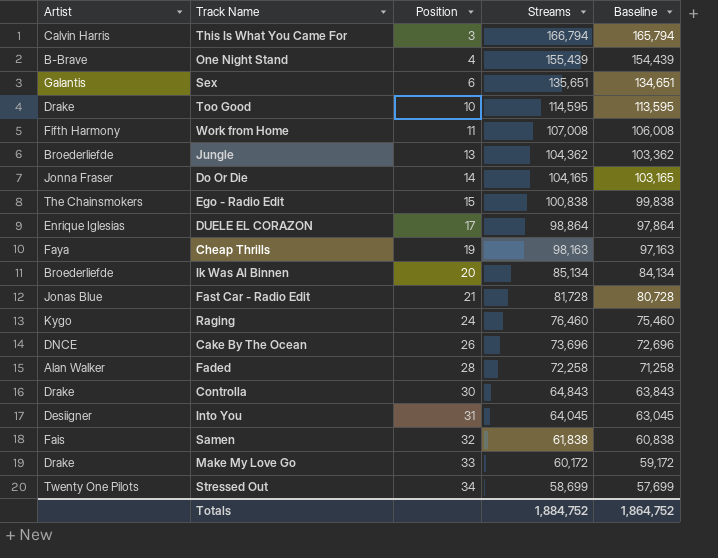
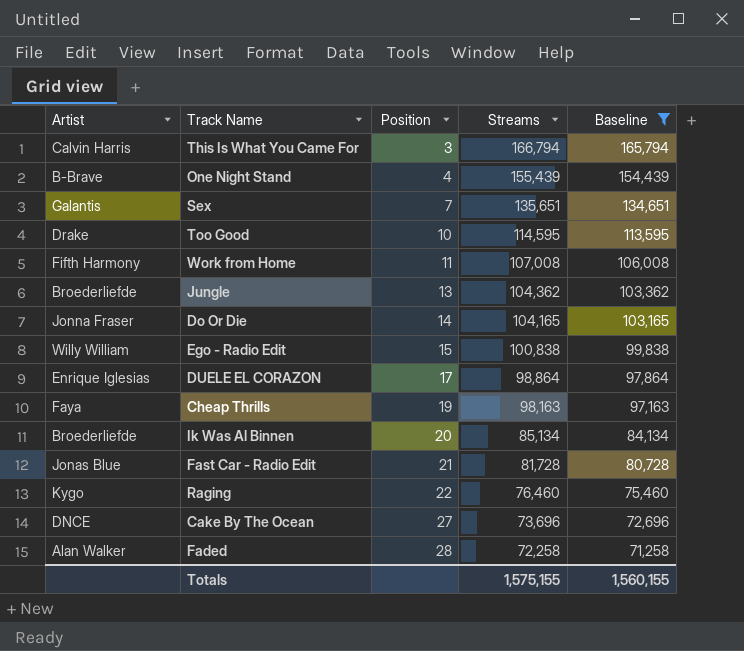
filter: none -> Baseline >= 71,258
Sex | Position: 6 -> 7
Ego - Radio Edit | Artist: The Chainsmokers -> Willy William
Raging | Position: 24 -> 22
Cake By The Ocean | Position: 26 -> 27
Totals | Streams: 1,884,752 -> 1,575,155
Totals | Baseline: 1,864,752 -> 1,560,155

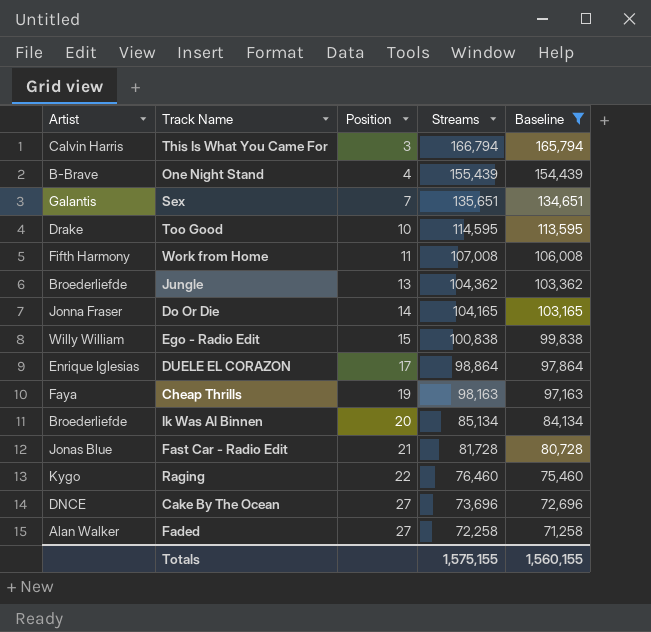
Faded | Position: 28 -> 27

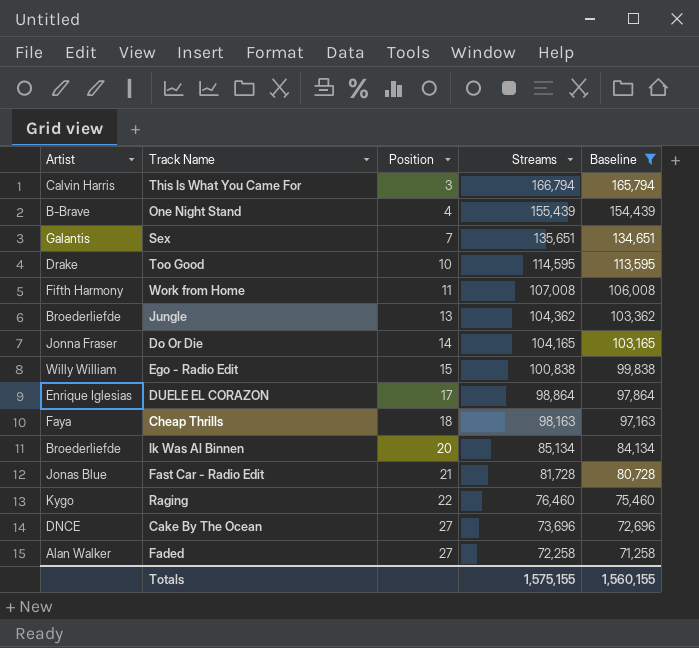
Cheap Thrills | Position: 19 -> 18

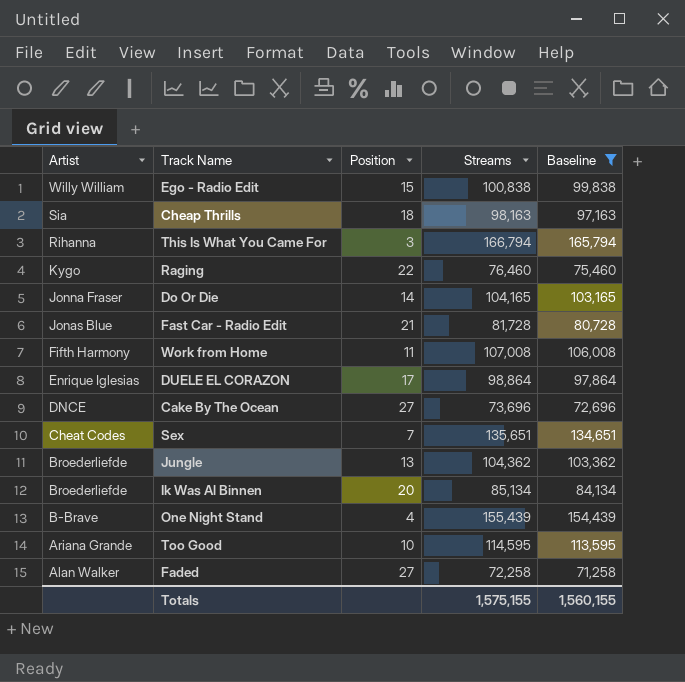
row order: Position ascending -> Artist descending
Cheap Thrills | Artist: Faya -> Sia
This Is What You Came For | Artist: Calvin Harris -> Rihanna
Sex | Artist: Galantis -> Cheat Codes
Too Good | Artist: Drake -> Ariana Grande

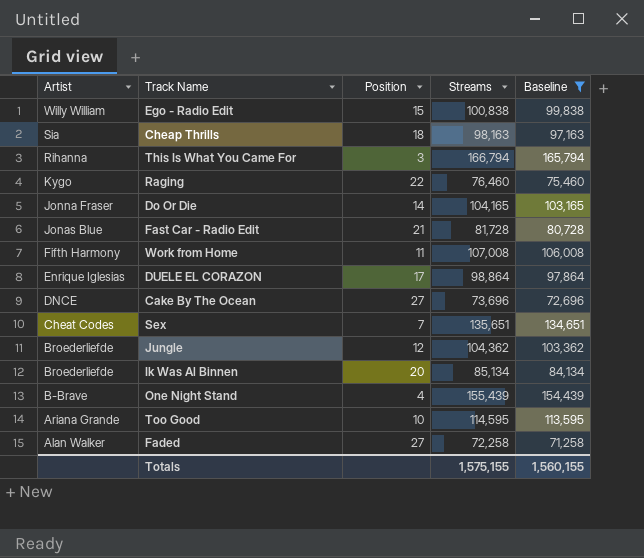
Jungle | Position: 13 -> 12

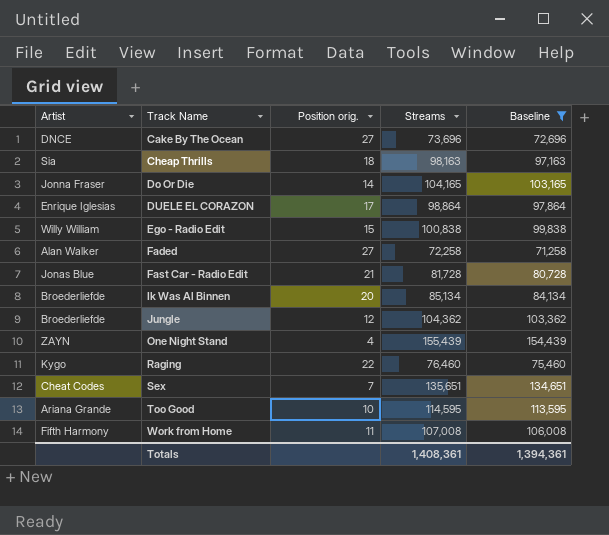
row order: Artist descending -> Track Name ascending
column name: Position -> Position orig.
row This Is What You Came For: Rihanna | 3 | 166,794 | 165,794 -> none
One Night Stand | Artist: B-Brave -> ZAYN
Totals | Streams: 1,575,155 -> 1,408,361
Totals | Baseline: 1,560,155 -> 1,394,361

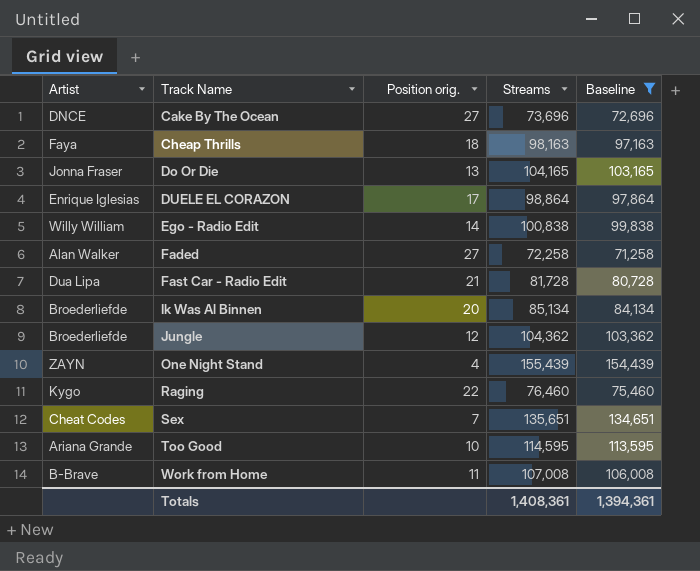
Cheap Thrills | Artist: Sia -> Faya
Do Or Die | Position orig.: 14 -> 13
Ego - Radio Edit | Position orig.: 15 -> 14
Fast Car - Radio Edit | Artist: Jonas Blue -> Dua Lipa
Work from Home | Artist: Fifth Harmony -> B-Brave

